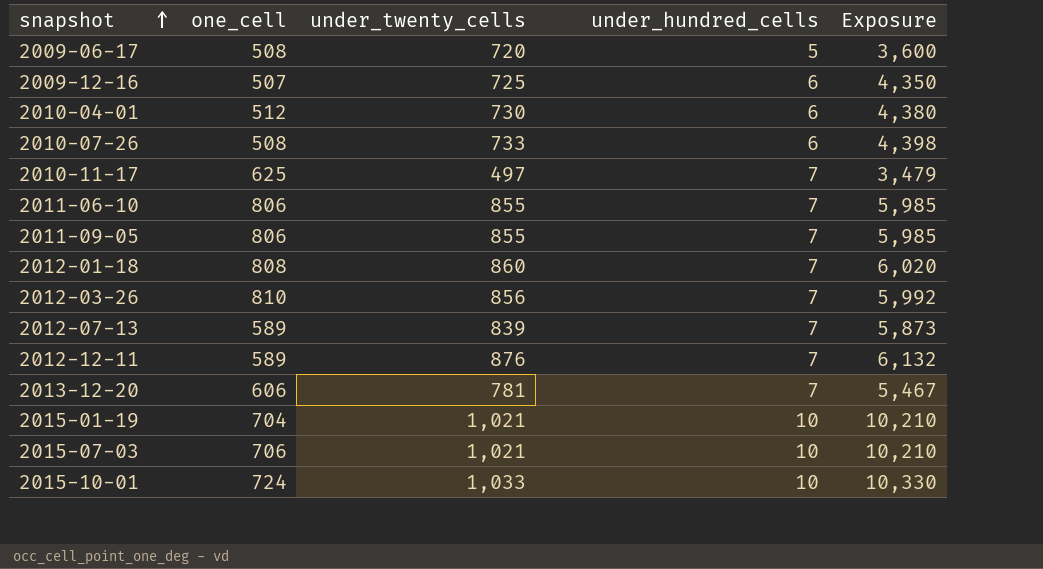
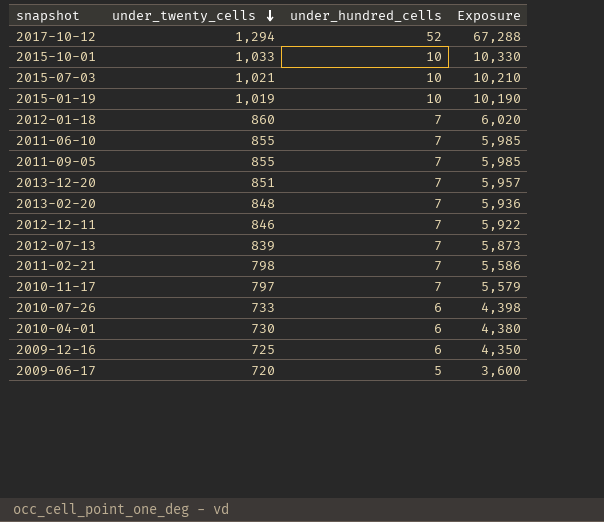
row order: snapshot ascending -> under_twenty_cells descending
column one_cell | position: 2 -> none
row 2012-03-26: 810 | 856 | 7 | 5,992 -> none
row 2017-10-12: none -> 1,294 | 52 | 67,288
2015-01-19 | under_twenty_cells: 1,021 -> 1,019
2015-01-19 | Exposure: 10,210 -> 10,190
2013-12-20 | under_twenty_cells: 781 -> 851
2013-12-20 | Exposure: 5,467 -> 5,957
row 2013-02-20: none -> 848 | 7 | 5,936
2012-12-11 | under_twenty_cells: 876 -> 846
2012-12-11 | Exposure: 6,132 -> 5,922
row 2011-02-21: none -> 798 | 7 | 5,586
2010-11-17 | under_twenty_cells: 497 -> 797
2010-11-17 | Exposure: 3,479 -> 5,579

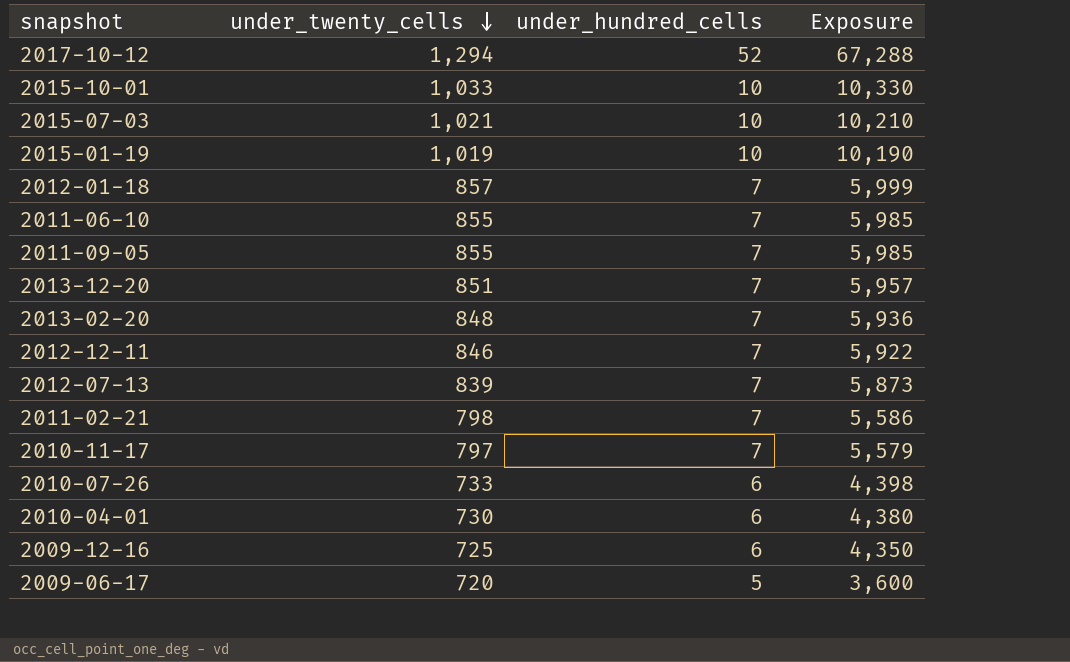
2012-01-18 | under_twenty_cells: 860 -> 857
2012-01-18 | Exposure: 6,020 -> 5,999

